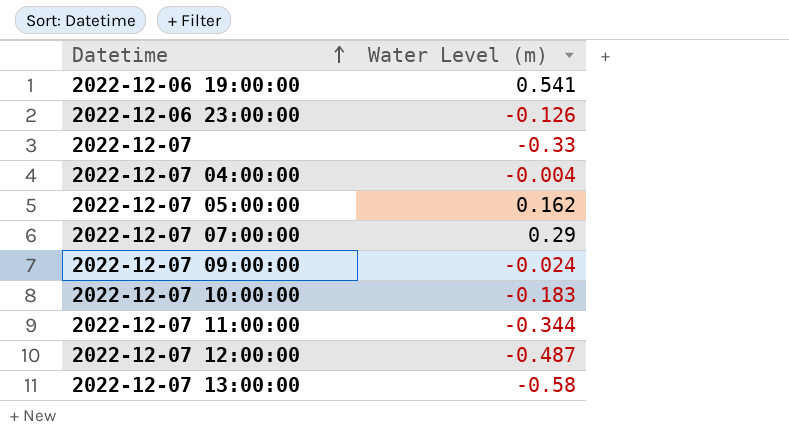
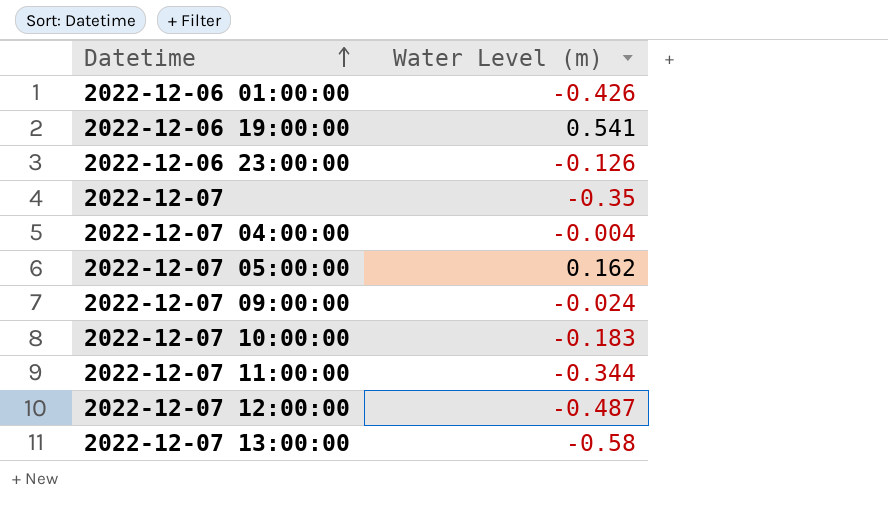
row 2022-12-07 07:00:00: 0.29 -> none
row 2022-12-06 01:00:00: none -> -0.426
2022-12-07 | Water Level (m): -0.33 -> -0.35

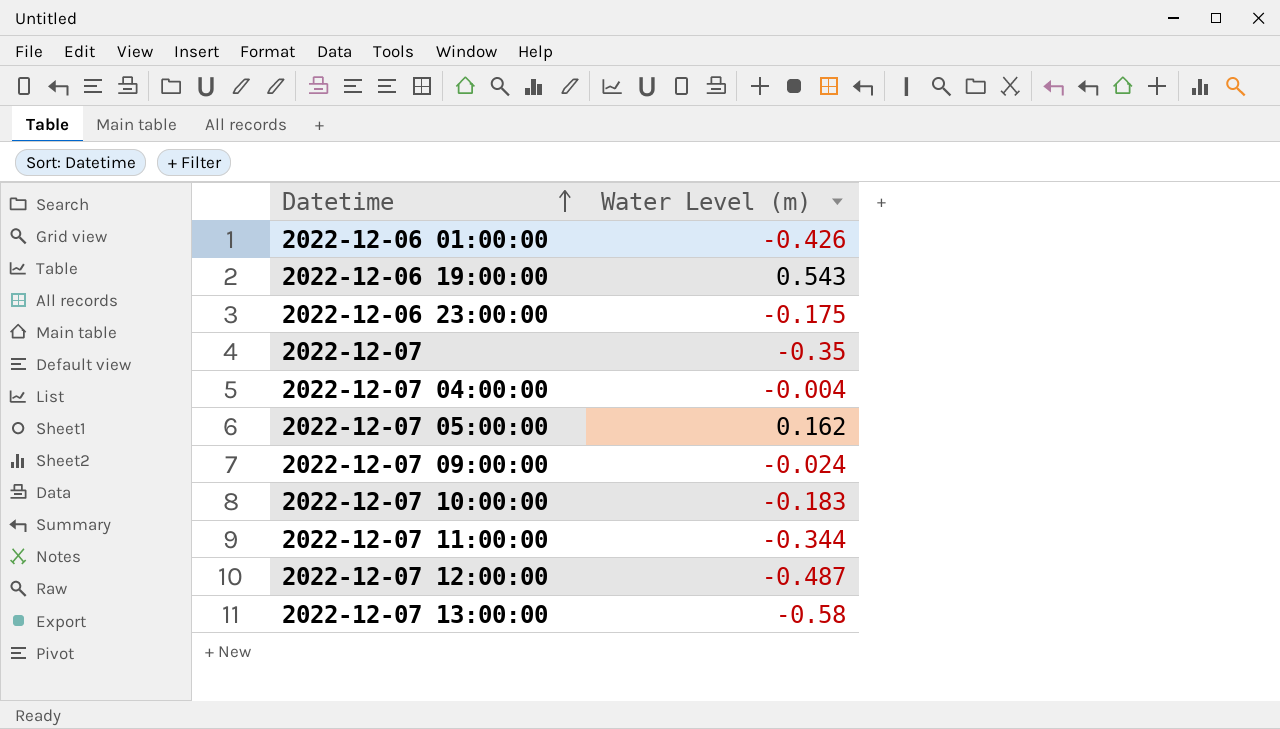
2022-12-06 19:00:00 | Water Level (m): 0.541 -> 0.543
2022-12-06 23:00:00 | Water Level (m): -0.126 -> -0.175

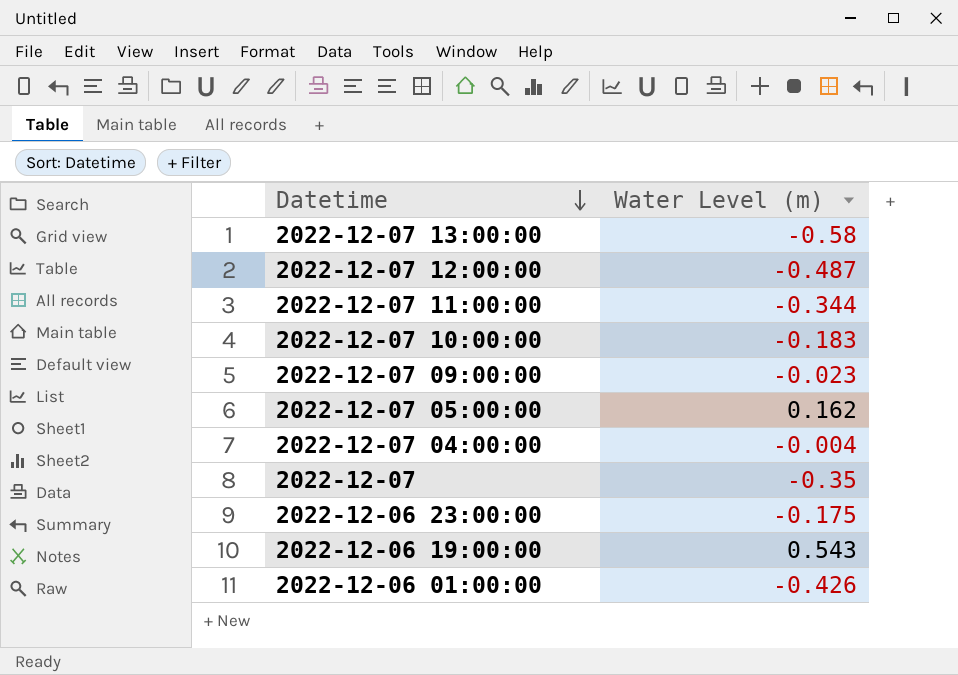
row order: Datetime ascending -> Datetime descending
2022-12-07 09:00:00 | Water Level (m): -0.024 -> -0.023

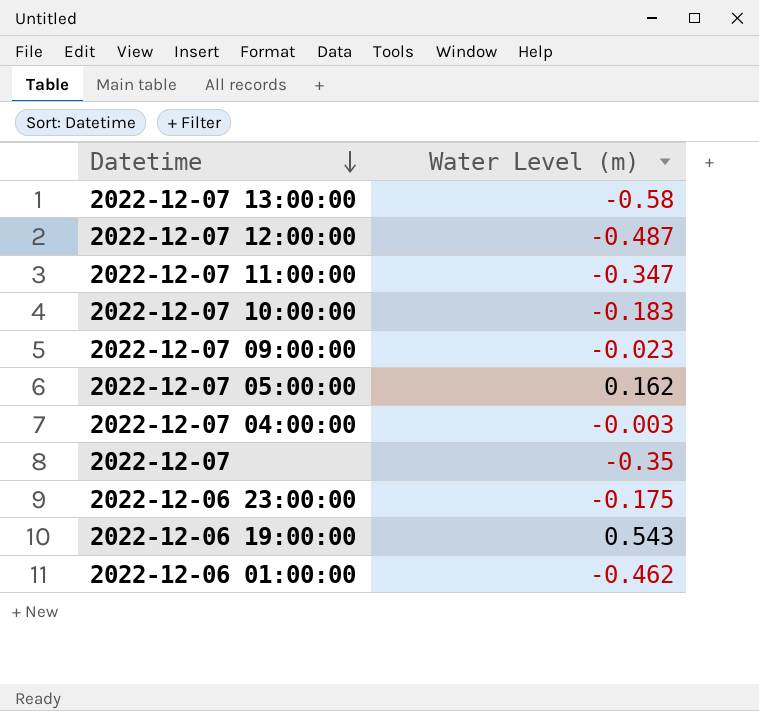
2022-12-07 11:00:00 | Water Level (m): -0.344 -> -0.347
2022-12-07 04:00:00 | Water Level (m): -0.004 -> -0.003
2022-12-06 01:00:00 | Water Level (m): -0.426 -> -0.462

